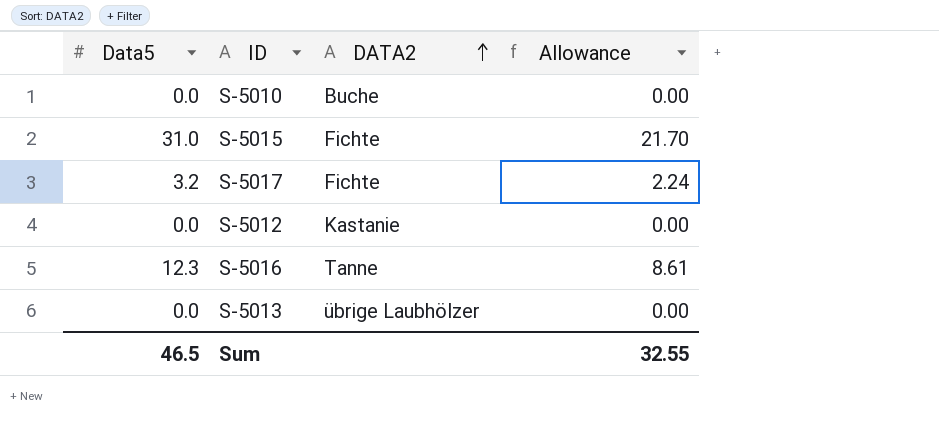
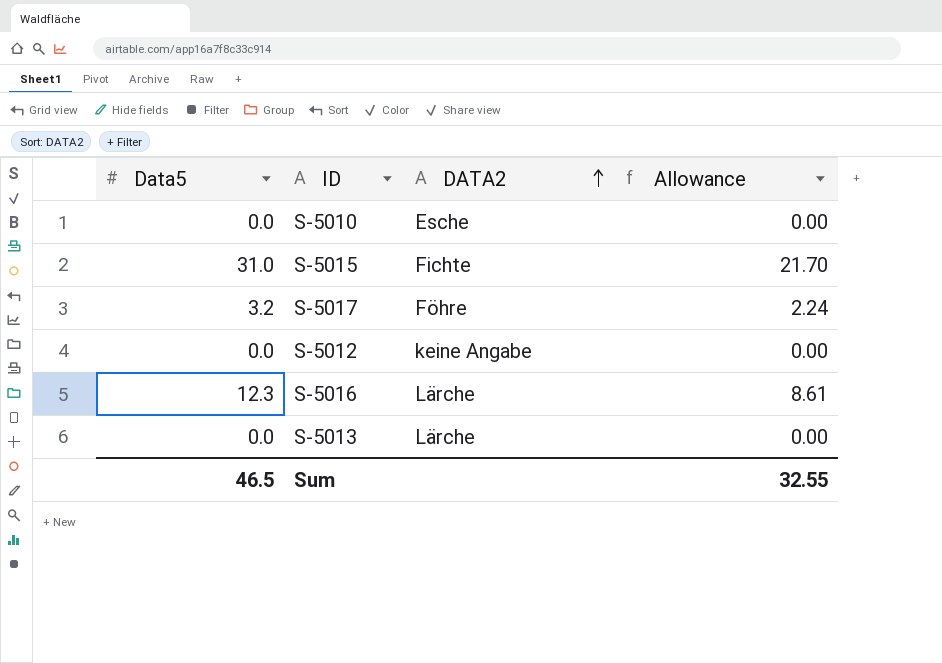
S-5010 | DATA2: Buche -> Esche
S-5017 | DATA2: Fichte -> Föhre
S-5012 | DATA2: Kastanie -> keine Angabe
S-5016 | DATA2: Tanne -> Lärche
S-5013 | DATA2: übrige Laubhölzer -> Lärche

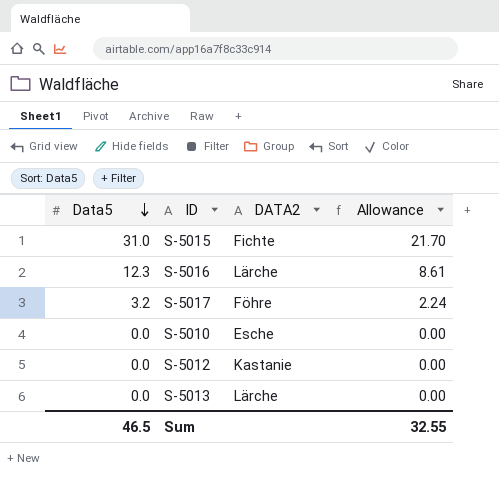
row order: DATA2 ascending -> Data5 descending
S-5012 | DATA2: keine Angabe -> Kastanie

